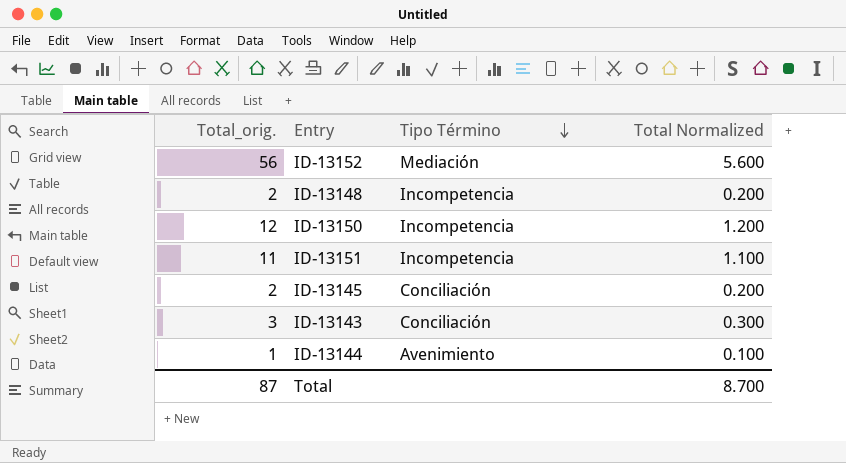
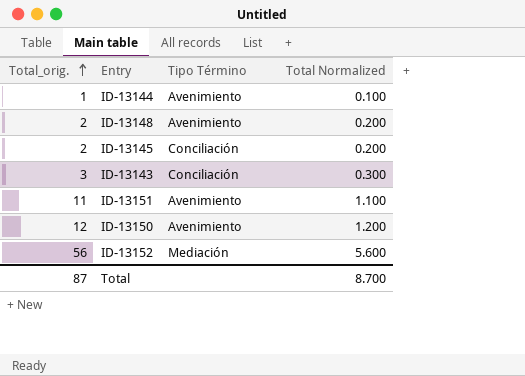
row order: Tipo Término descending -> Total_orig. ascending
ID-13148 | Tipo Término: Incompetencia -> Avenimiento
ID-13151 | Tipo Término: Incompetencia -> Avenimiento
ID-13150 | Tipo Término: Incompetencia -> Avenimiento

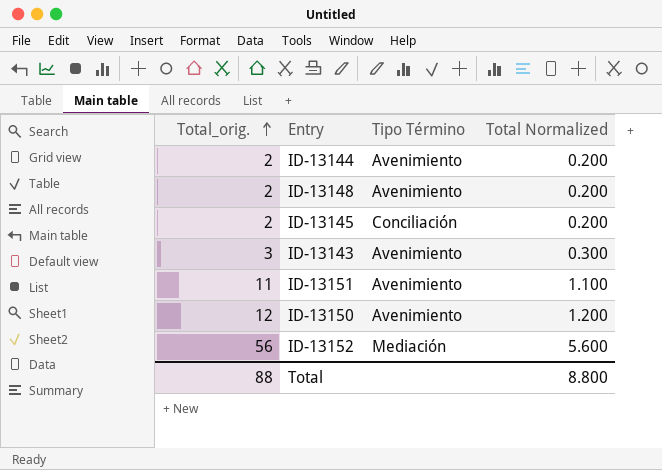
ID-13144 | Total_orig.: 1 -> 2
ID-13144 | Total Normalized: 0.100 -> 0.200
ID-13143 | Tipo Término: Conciliación -> Avenimiento
Total | Total_orig.: 87 -> 88
Total | Total Normalized: 8.700 -> 8.800

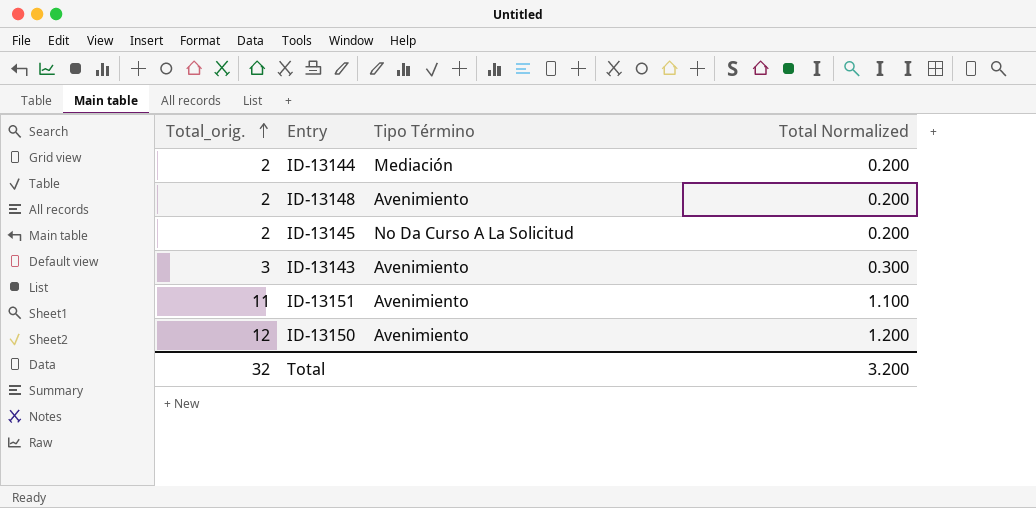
row ID-13152: 56 | Mediación | 5.600 -> none
ID-13144 | Tipo Término: Avenimiento -> Mediación
ID-13145 | Tipo Término: Conciliación -> No Da Curso A La Solicitud
Total | Total_orig.: 88 -> 32
Total | Total Normalized: 8.800 -> 3.200

